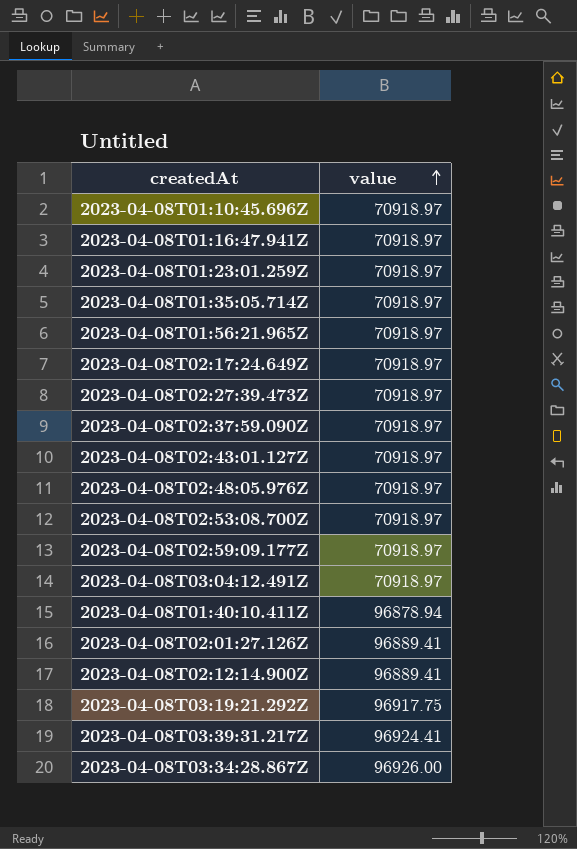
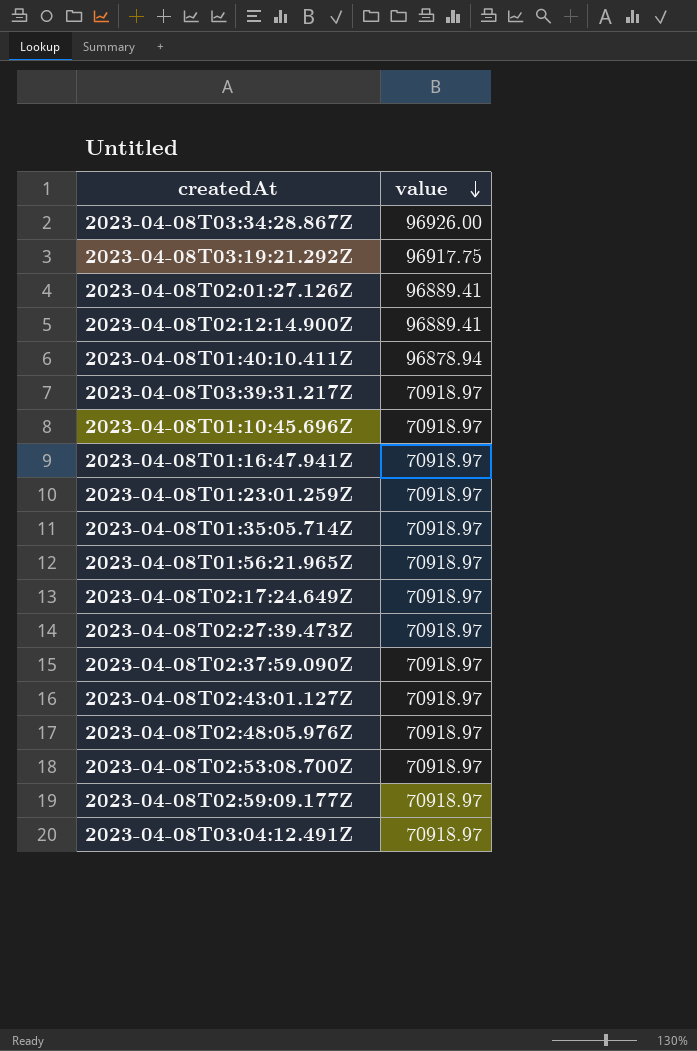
row order: value ascending -> value descending
2023-04-08T03:39:31.217Z | value: 96924.41 -> 70918.97

